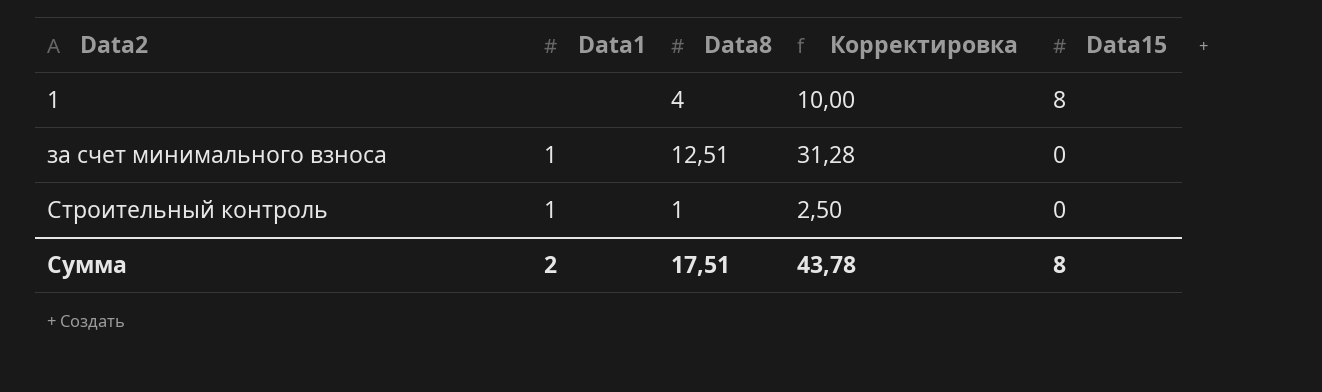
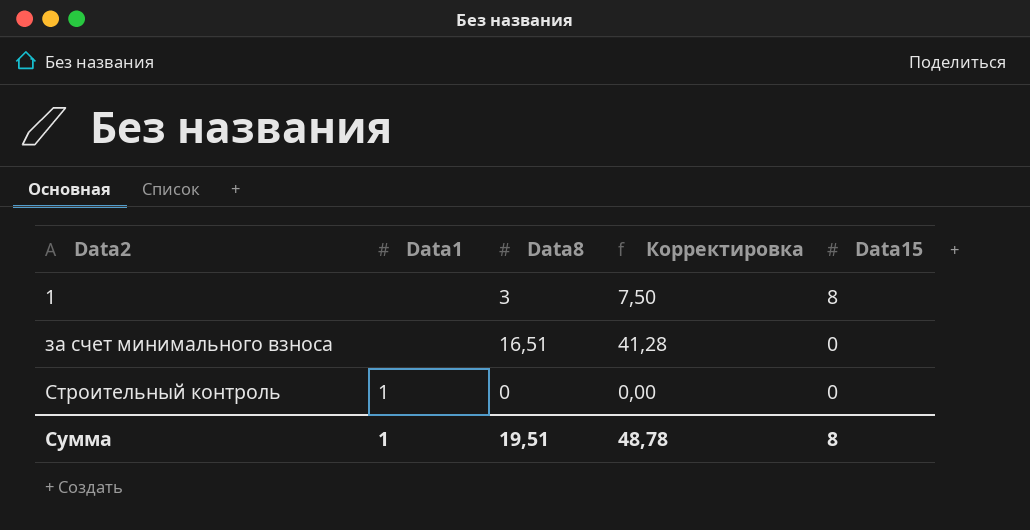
1 | Data8: 4 -> 3
1 | Корректировка: 10,00 -> 7,50
за счет минимального взноса | Data1: 1 -> none
за счет минимального взноса | Data8: 12,51 -> 16,51
за счет минимального взноса | Корректировка: 31,28 -> 41,28
Строительный контроль | Data8: 1 -> 0
Строительный контроль | Корректировка: 2,50 -> 0,00
Сумма | Data1: 2 -> 1
Сумма | Data8: 17,51 -> 19,51
Сумма | Корректировка: 43,78 -> 48,78

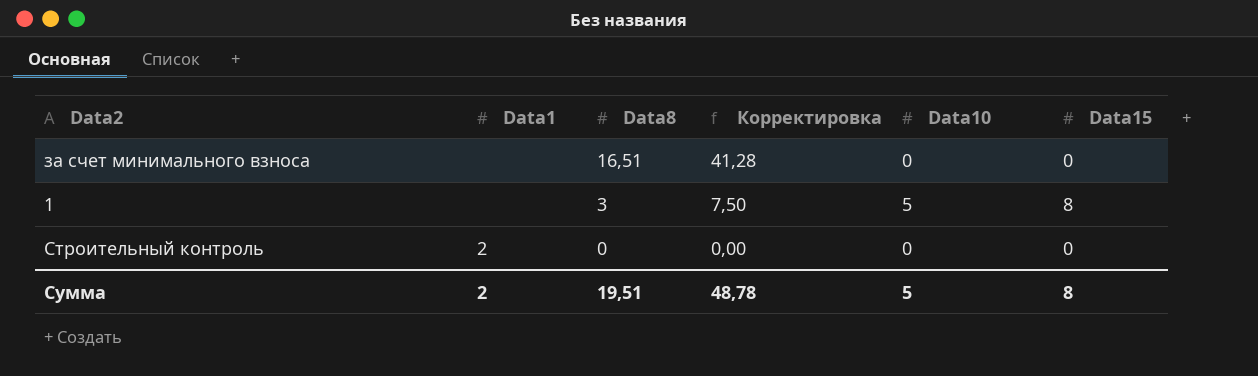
row order: Data2 ascending -> Data8 descending
column Data10 | position: none -> 5
Строительный контроль | Data1: 1 -> 2
Сумма | Data1: 1 -> 2

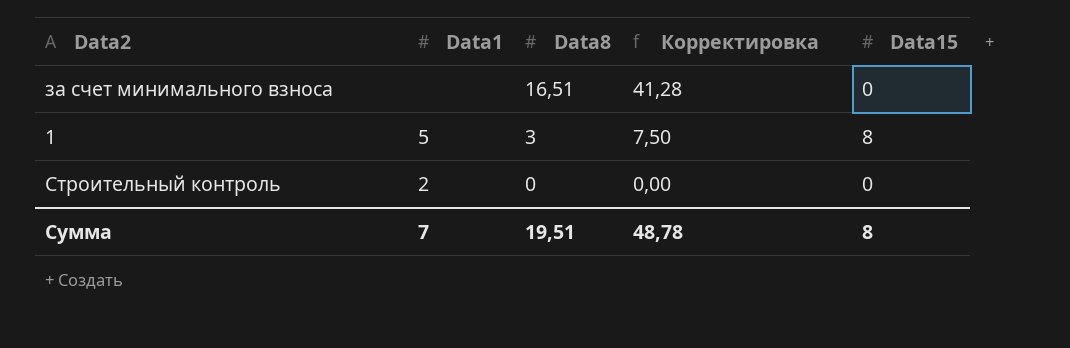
column Data10 | position: 5 -> none
1 | Data1: none -> 5
Сумма | Data1: 2 -> 7

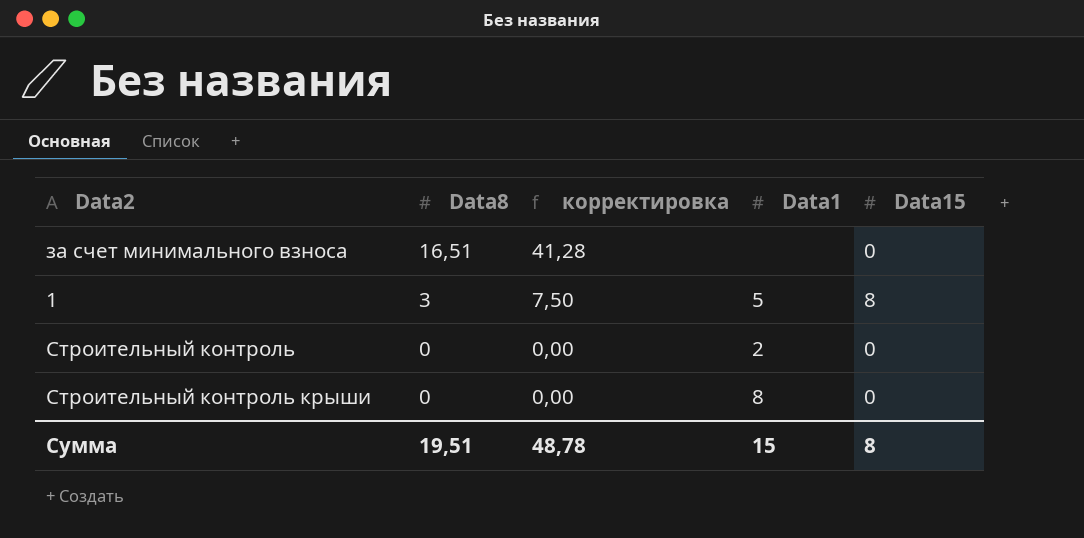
column name: Корректировка -> корректировка
column Data1 | position: 2 -> 4
row Строительный контроль крыши: none -> 0 | 0,00 | 8 | 0
Сумма | Data1: 7 -> 15

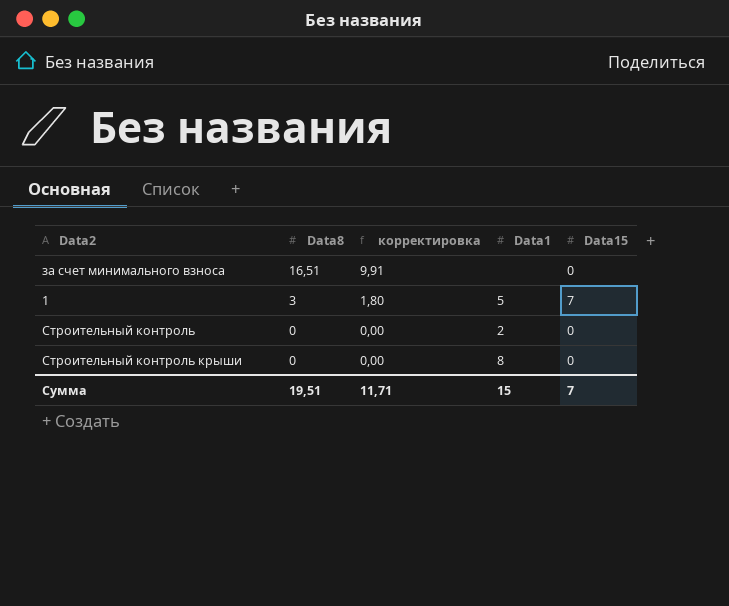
column корректировка | formula: [Data8] * 2,5 -> [Data8] * 0,6
1 | Data15: 8 -> 7
Сумма | корректировка: 48,78 -> 11,71
Сумма | Data15: 8 -> 7

